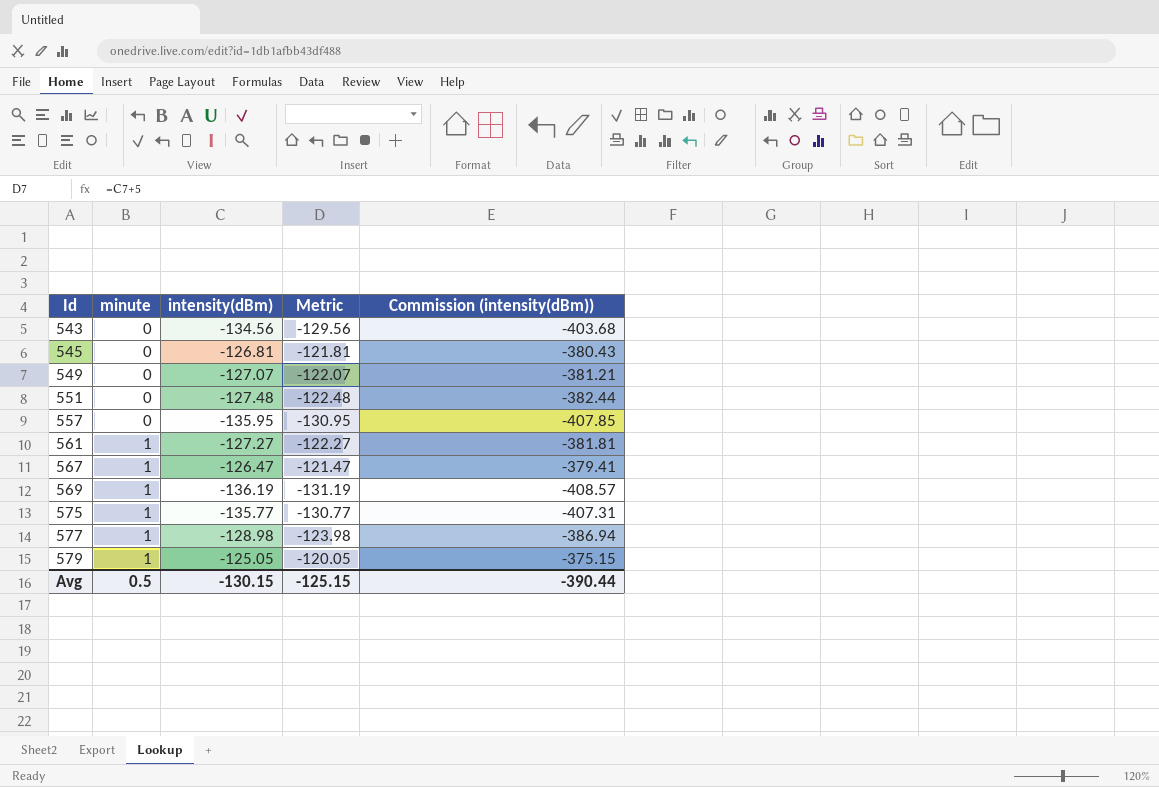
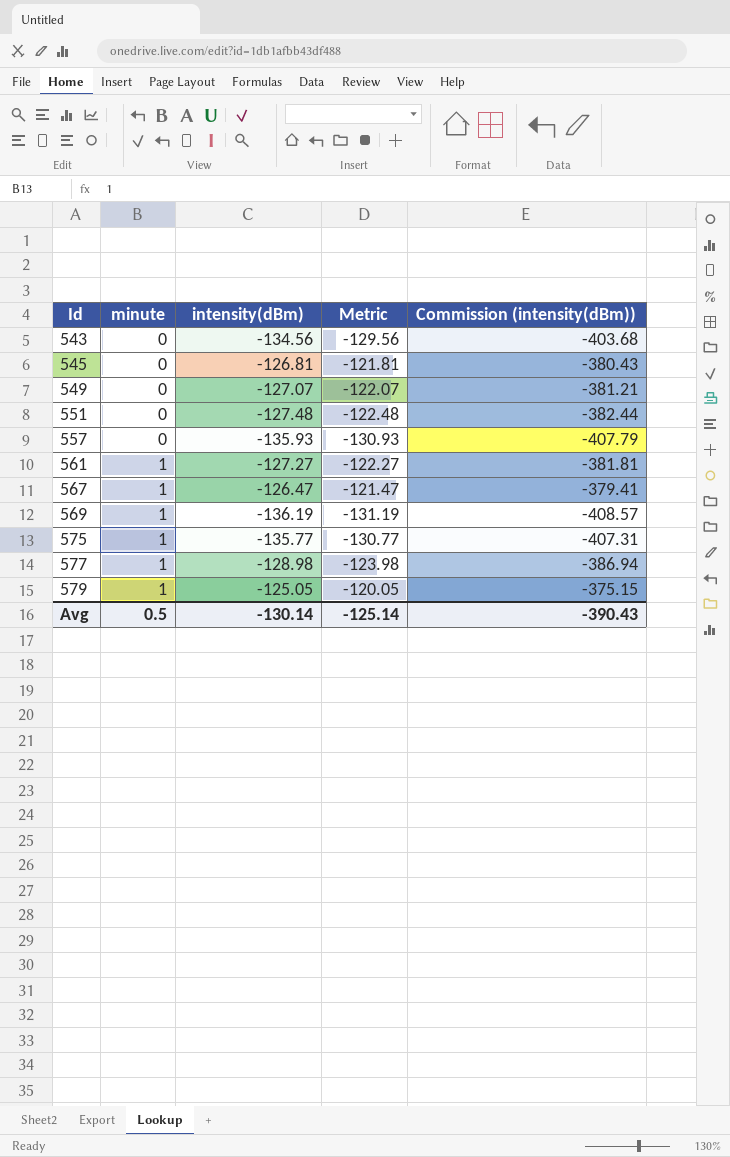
557 | intensity(dBm): -135.95 -> -135.93
557 | Metric: -130.95 -> -130.93
557 | Commission (intensity(dBm)): -407.85 -> -407.79
Avg | intensity(dBm): -130.15 -> -130.14
Avg | Metric: -125.15 -> -125.14
Avg | Commission (intensity(dBm)): -390.44 -> -390.43

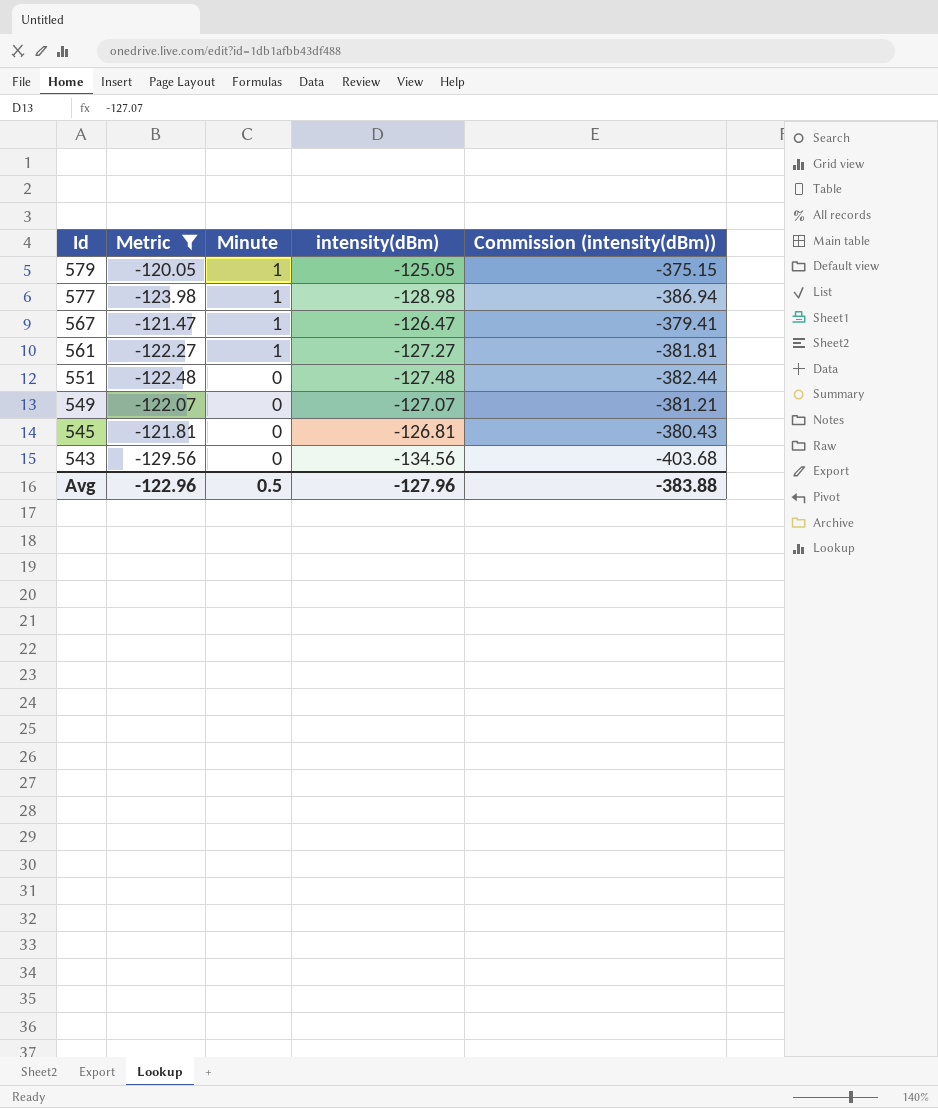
filter: none -> Metric >= -129.56
row order: Id ascending -> Id descending
column Metric | position: 4 -> 2
column name: minute -> Minute
Avg | Metric: -125.14 -> -122.96
Avg | intensity(dBm): -130.14 -> -127.96
Avg | Commission (intensity(dBm)): -390.43 -> -383.88

